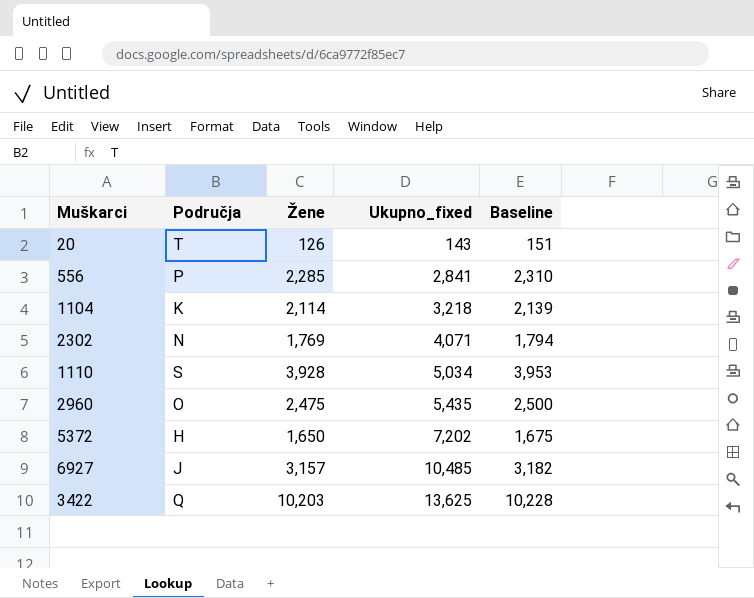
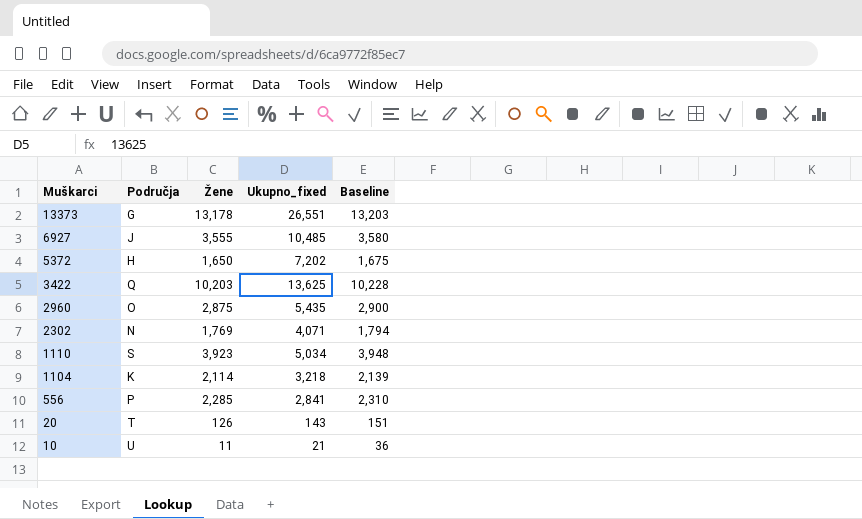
row order: Ukupno_fixed ascending -> Muškarci descending
row 13373: none -> G | 13,178 | 26,551 | 13,203
6927 | Žene: 3,157 -> 3,555
6927 | Baseline: 3,182 -> 3,580
2960 | Žene: 2,475 -> 2,875
2960 | Baseline: 2,500 -> 2,900
1110 | Žene: 3,928 -> 3,923
1110 | Baseline: 3,953 -> 3,948
row 10: none -> U | 11 | 21 | 36

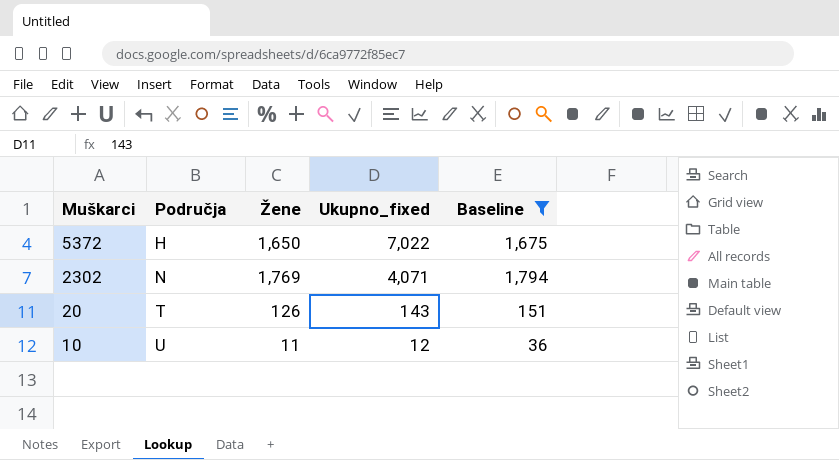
filter: none -> Baseline <= 1,794
5372 | Ukupno_fixed: 7,202 -> 7,022
10 | Ukupno_fixed: 21 -> 12

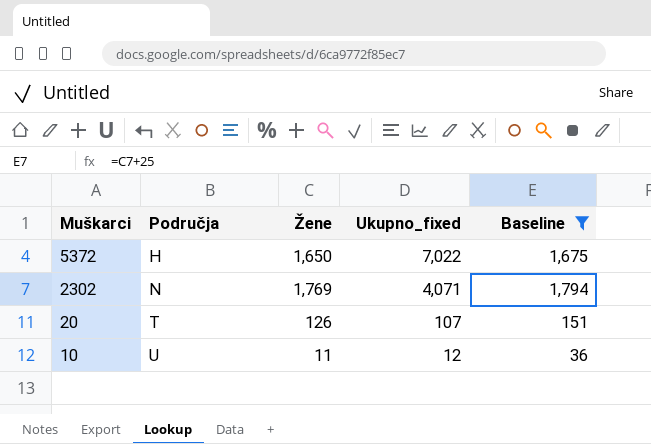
20 | Ukupno_fixed: 143 -> 107

